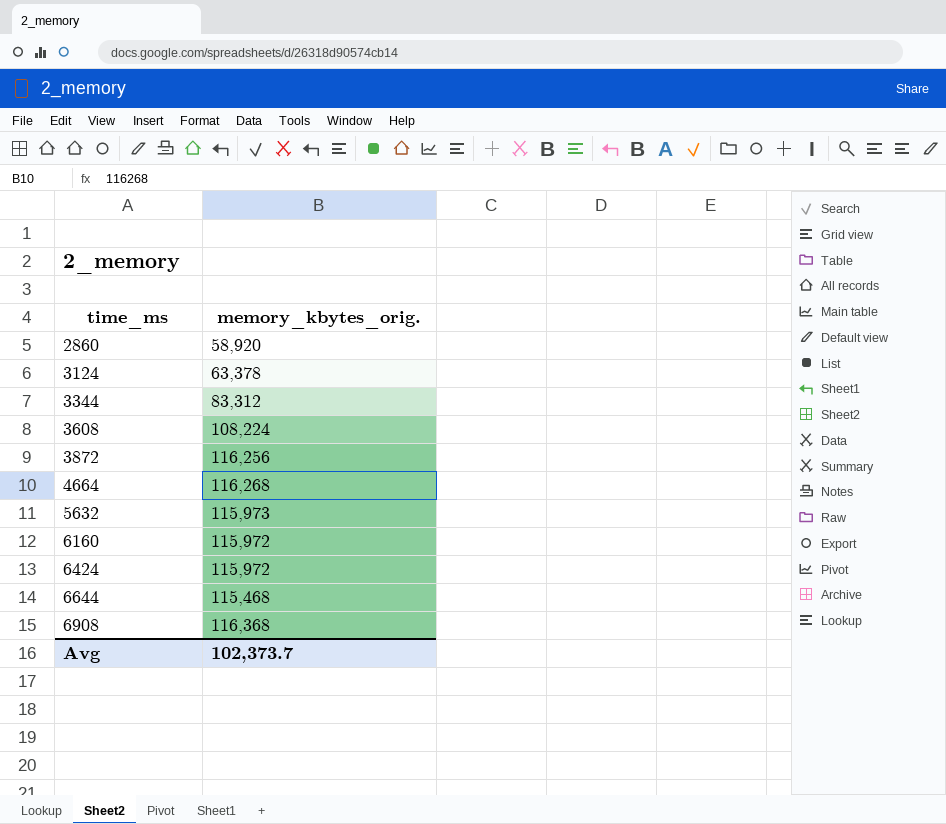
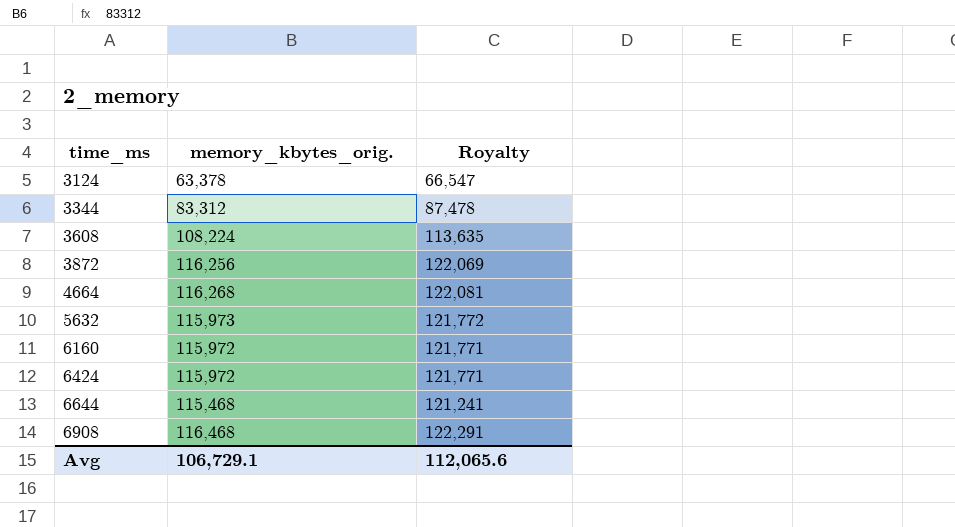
column Royalty | formula: none -> [memory_kbytes_orig.] * 1.05
row 2860: 58,920 -> none
6908 | memory_kbytes_orig.: 116,368 -> 116,468
Avg | memory_kbytes_orig.: 102,373.7 -> 106,729.1

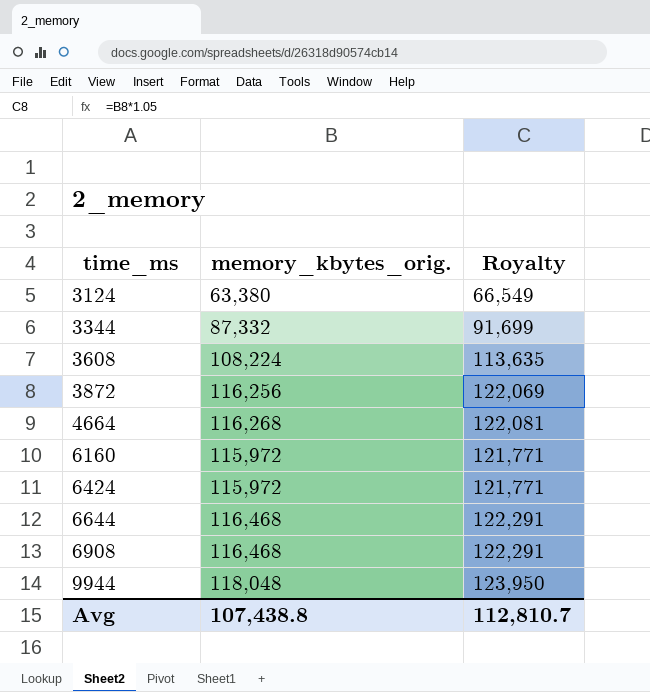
row 5632: 115,973 | 121,772 -> none
3124 | memory_kbytes_orig.: 63,378 -> 63,380
3124 | Royalty: 66,547 -> 66,549
3344 | memory_kbytes_orig.: 83,312 -> 87,332
3344 | Royalty: 87,478 -> 91,699
6644 | memory_kbytes_orig.: 115,468 -> 116,468
6644 | Royalty: 121,241 -> 122,291
row 9944: none -> 118,048 | 123,950
Avg | memory_kbytes_orig.: 106,729.1 -> 107,438.8
Avg | Royalty: 112,065.6 -> 112,810.7

